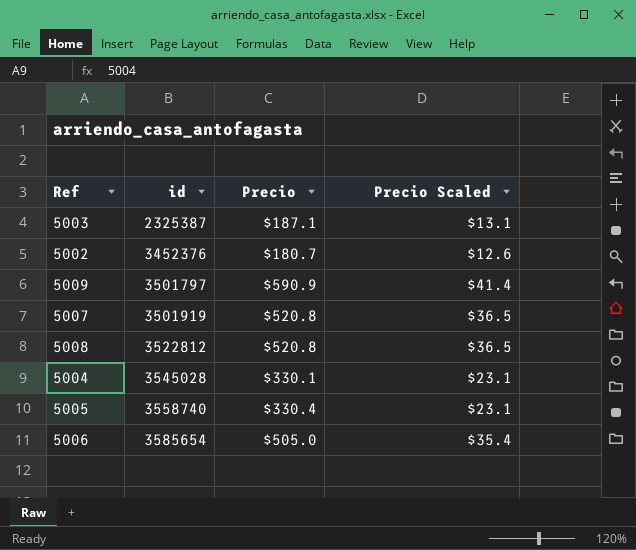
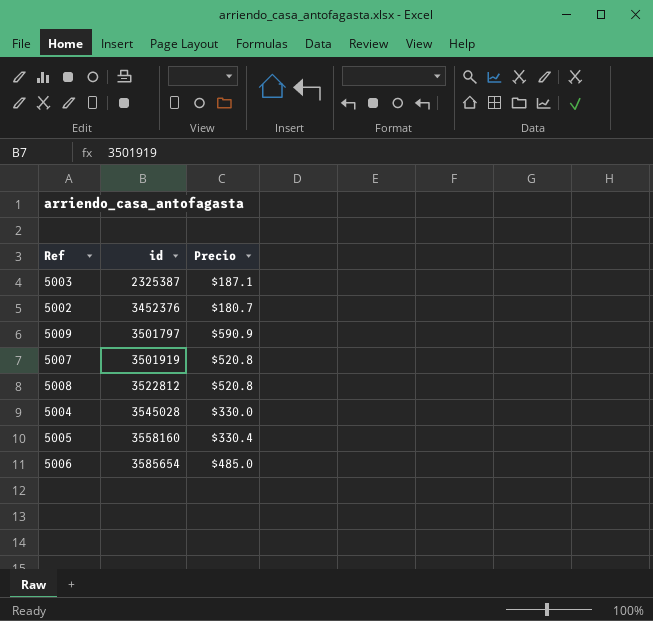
column Precio Scaled | formula: [Precio] * 0.07 -> none
5004 | Precio: $330.1 -> $330.0
5005 | id: 3558740 -> 3558160
5006 | Precio: $505.0 -> $485.0

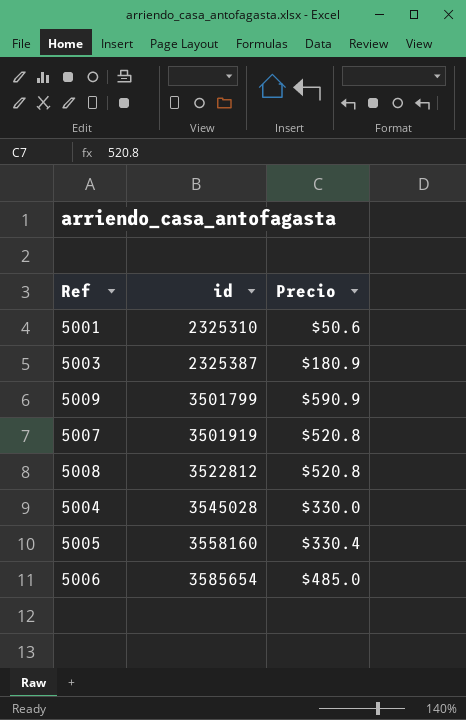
row 5002: 3452376 | $180.7 -> none
row 5001: none -> 2325310 | $50.6
5003 | Precio: $187.1 -> $180.9
5009 | id: 3501797 -> 3501799

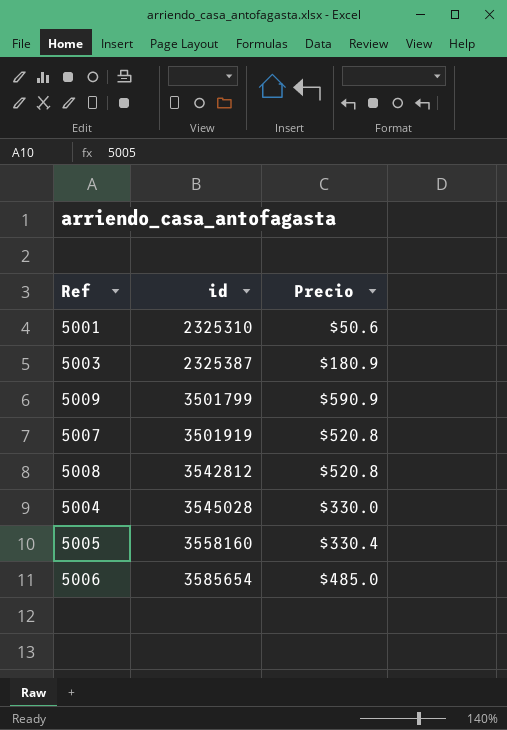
5008 | id: 3522812 -> 3542812

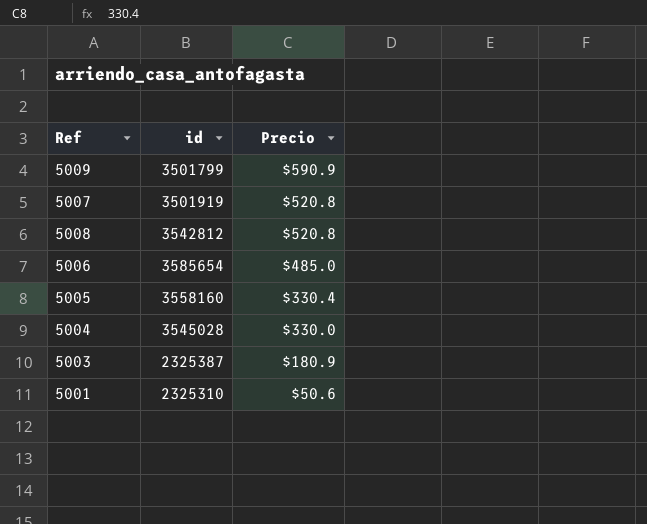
row order: id ascending -> Precio descending

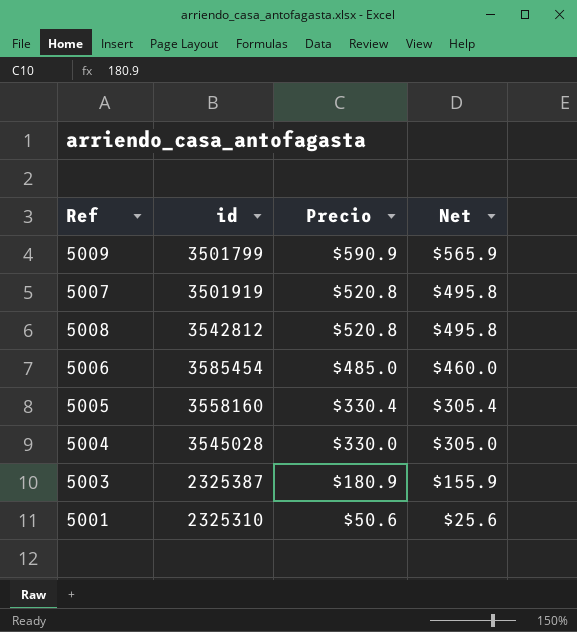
column Net | formula: none -> [Precio] - 25
5006 | id: 3585654 -> 3585454

